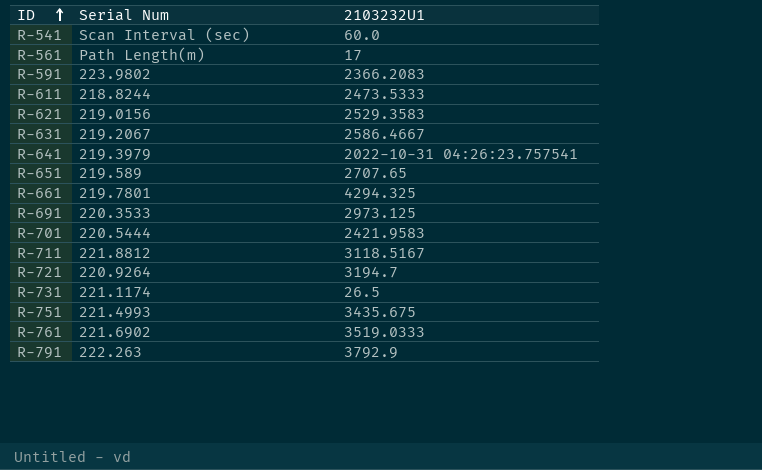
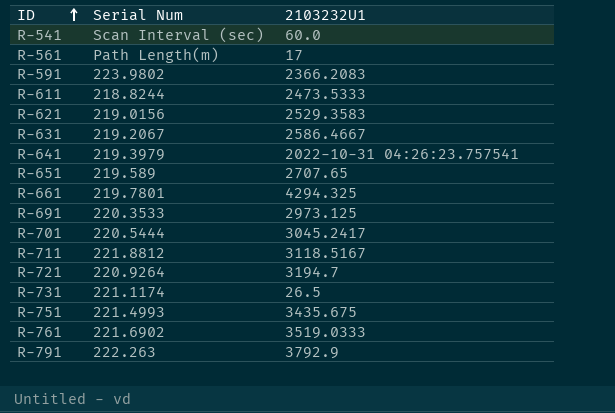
R-701 | 2103232U1: 2421.9583 -> 3045.2417

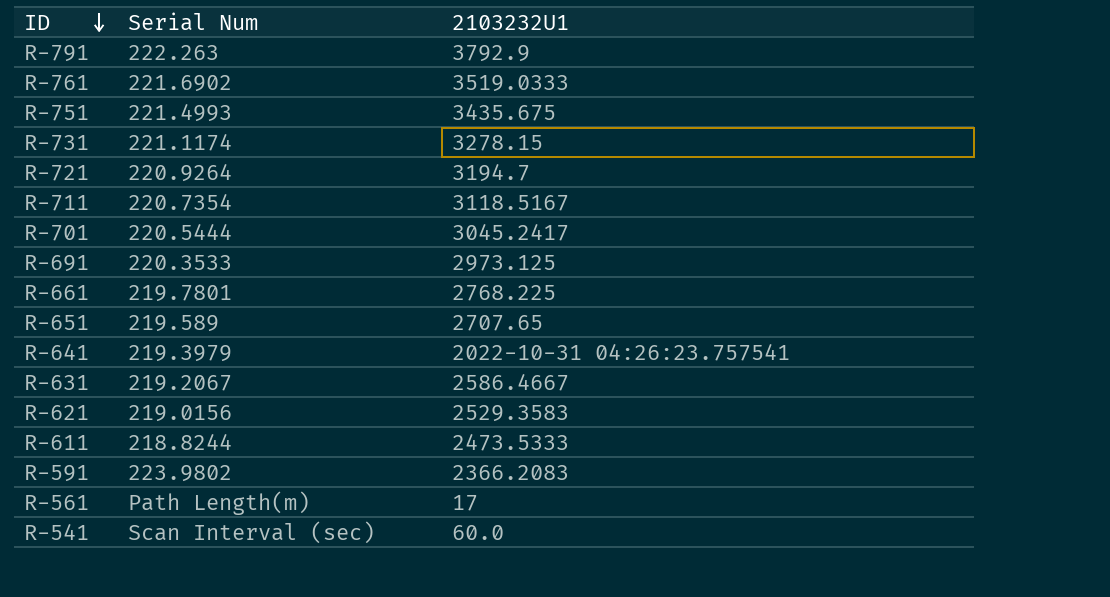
row order: ID ascending -> ID descending
R-731 | 2103232U1: 26.5 -> 3278.15
R-711 | Serial Num: 221.8812 -> 220.7354
R-661 | 2103232U1: 4294.325 -> 2768.225

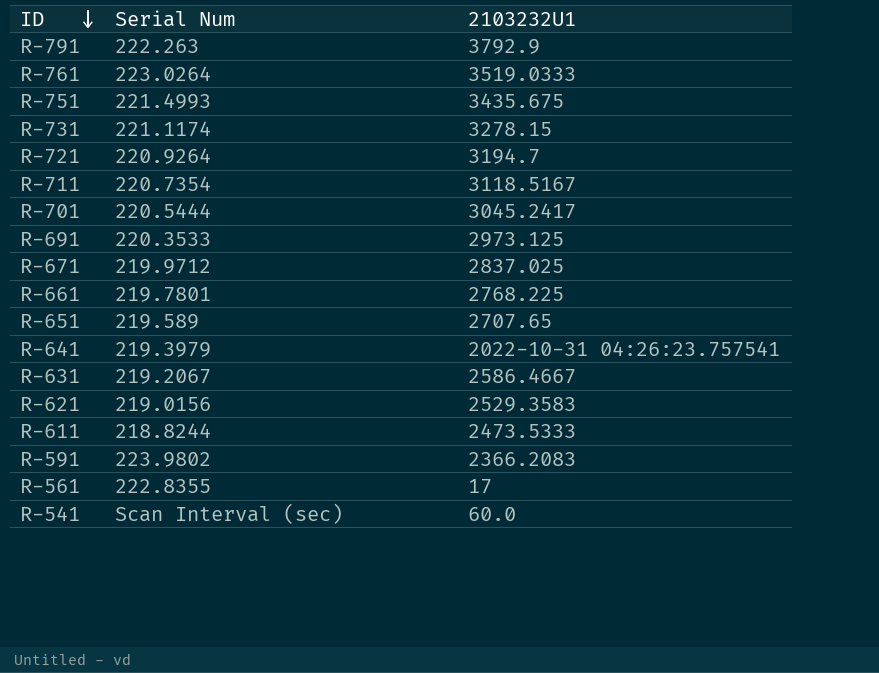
R-761 | Serial Num: 221.6902 -> 223.0264
row R-671: none -> 219.9712 | 2837.025
R-561 | Serial Num: Path Length(m) -> 222.8355

